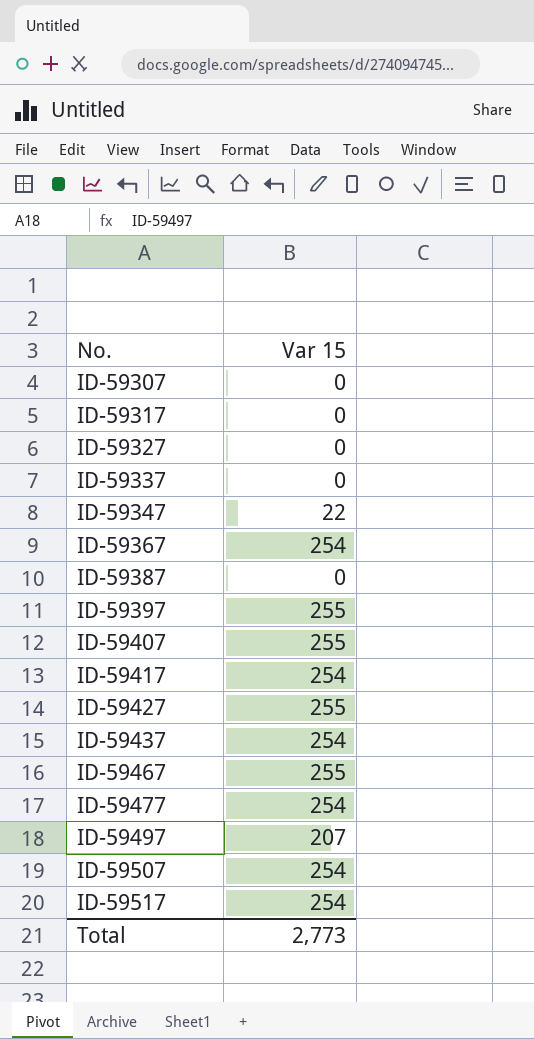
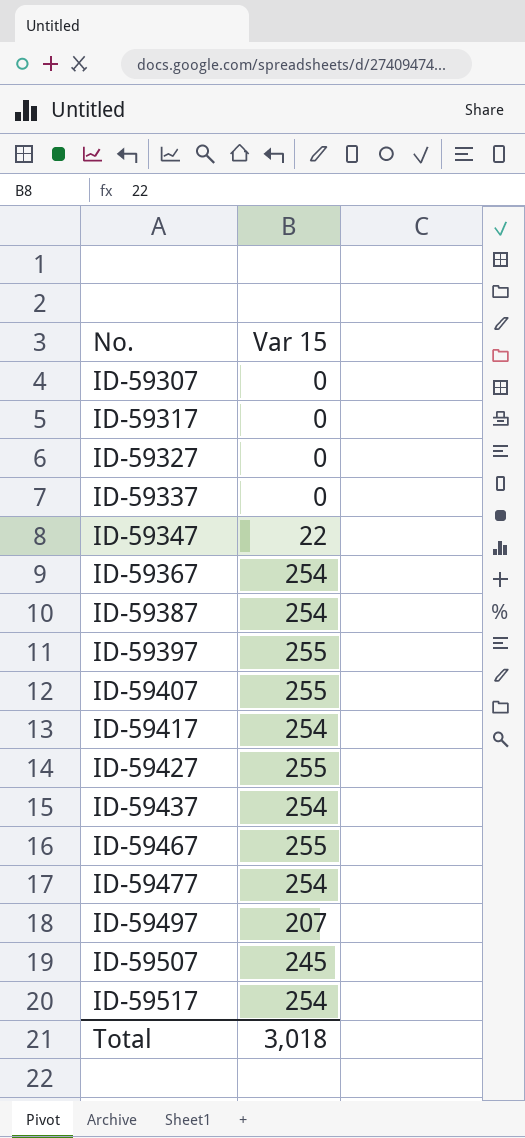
ID-59387 | Var 15: 0 -> 254
ID-59507 | Var 15: 254 -> 245
Total | Var 15: 2,773 -> 3,018

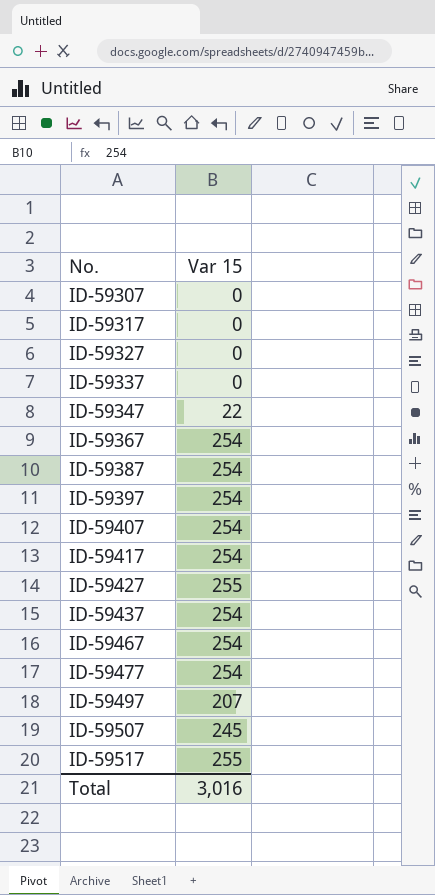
ID-59397 | Var 15: 255 -> 254
ID-59407 | Var 15: 255 -> 254
ID-59467 | Var 15: 255 -> 254
ID-59517 | Var 15: 254 -> 255
Total | Var 15: 3,018 -> 3,016

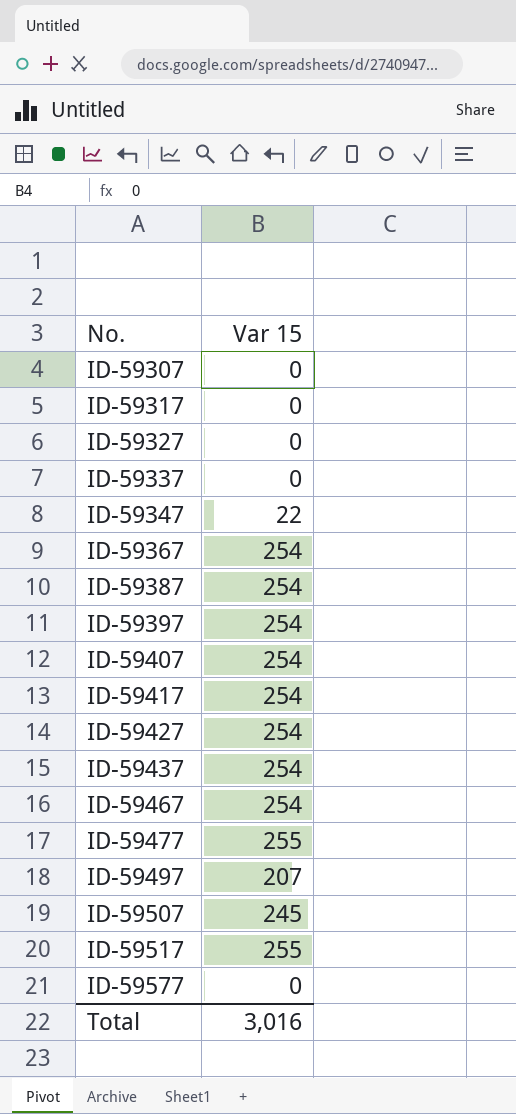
ID-59427 | Var 15: 255 -> 254
ID-59477 | Var 15: 254 -> 255
row ID-59577: none -> 0

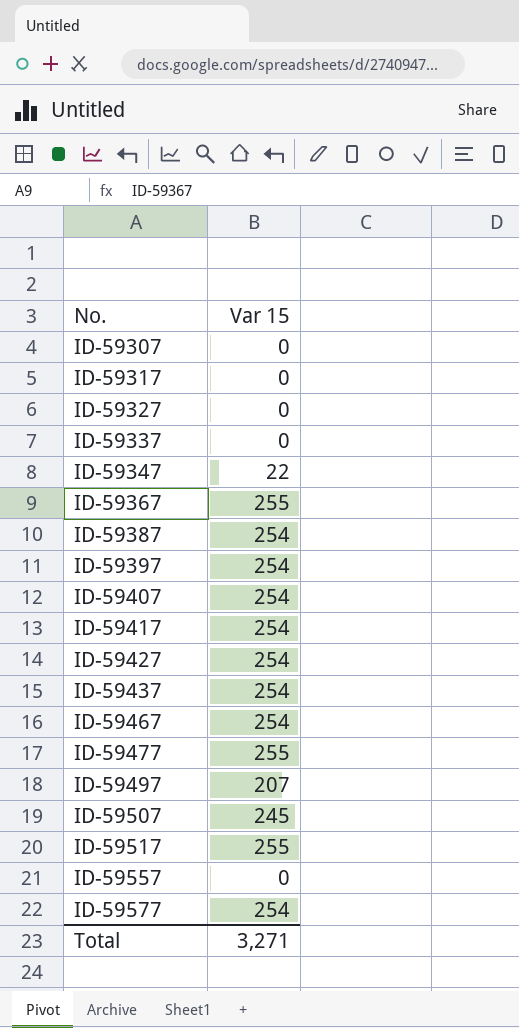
ID-59367 | Var 15: 254 -> 255
row ID-59557: none -> 0
ID-59577 | Var 15: 0 -> 254
Total | Var 15: 3,016 -> 3,271

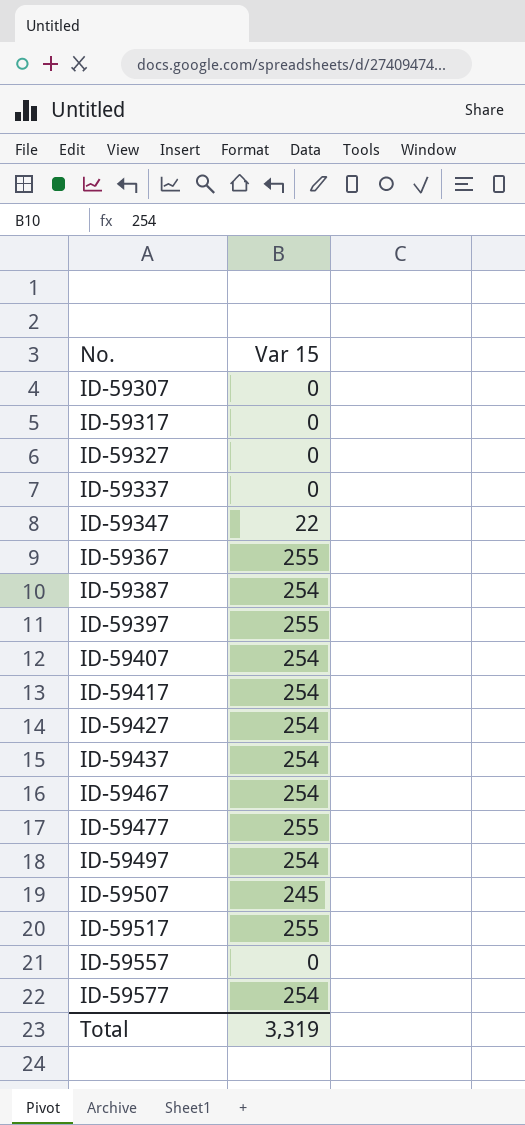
ID-59397 | Var 15: 254 -> 255
ID-59497 | Var 15: 207 -> 254
Total | Var 15: 3,271 -> 3,319

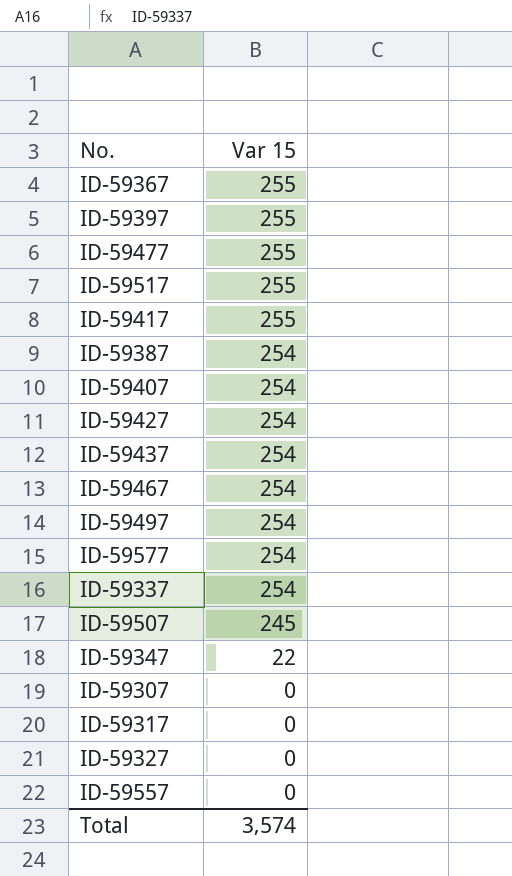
row order: No. ascending -> Var 15 descending
ID-59417 | Var 15: 254 -> 255
ID-59337 | Var 15: 0 -> 254
Total | Var 15: 3,319 -> 3,574

